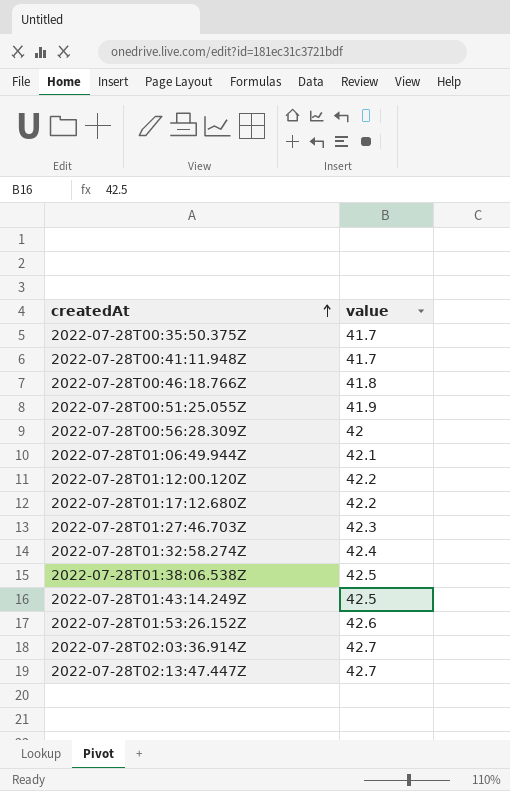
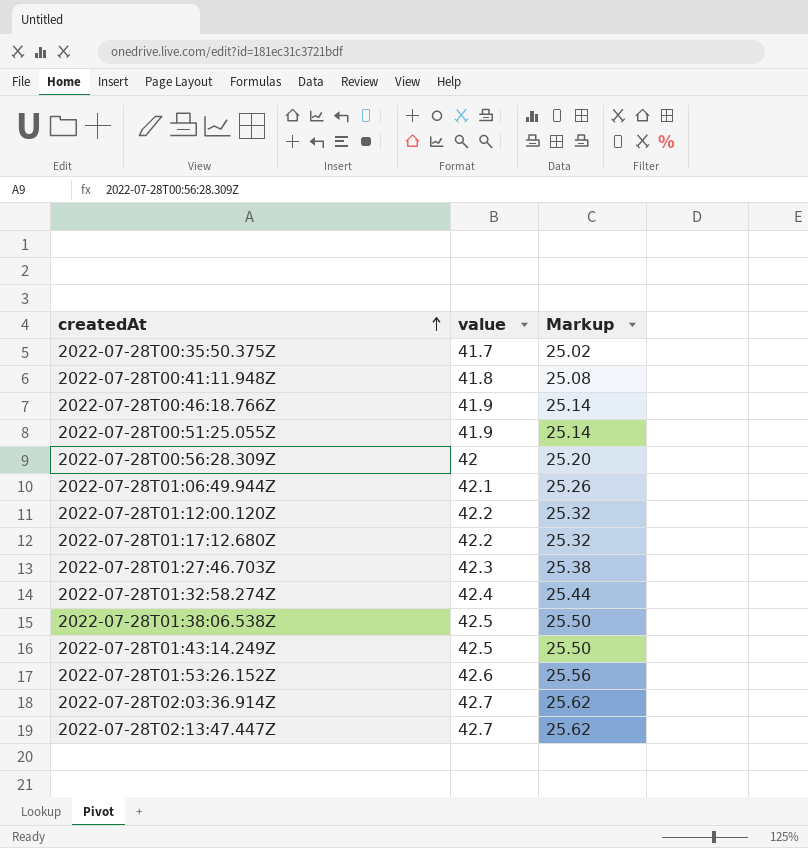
column Markup | formula: none -> [value] * 0.6
2022-07-28T00:41:11.948Z | value: 41.7 -> 41.8
2022-07-28T00:46:18.766Z | value: 41.8 -> 41.9

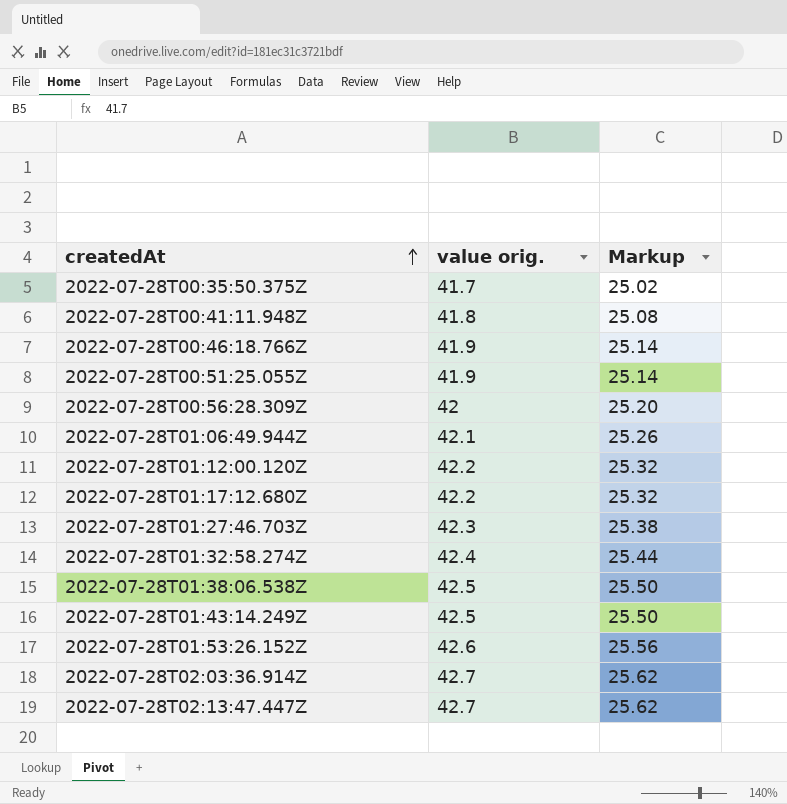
column name: value -> value orig.

